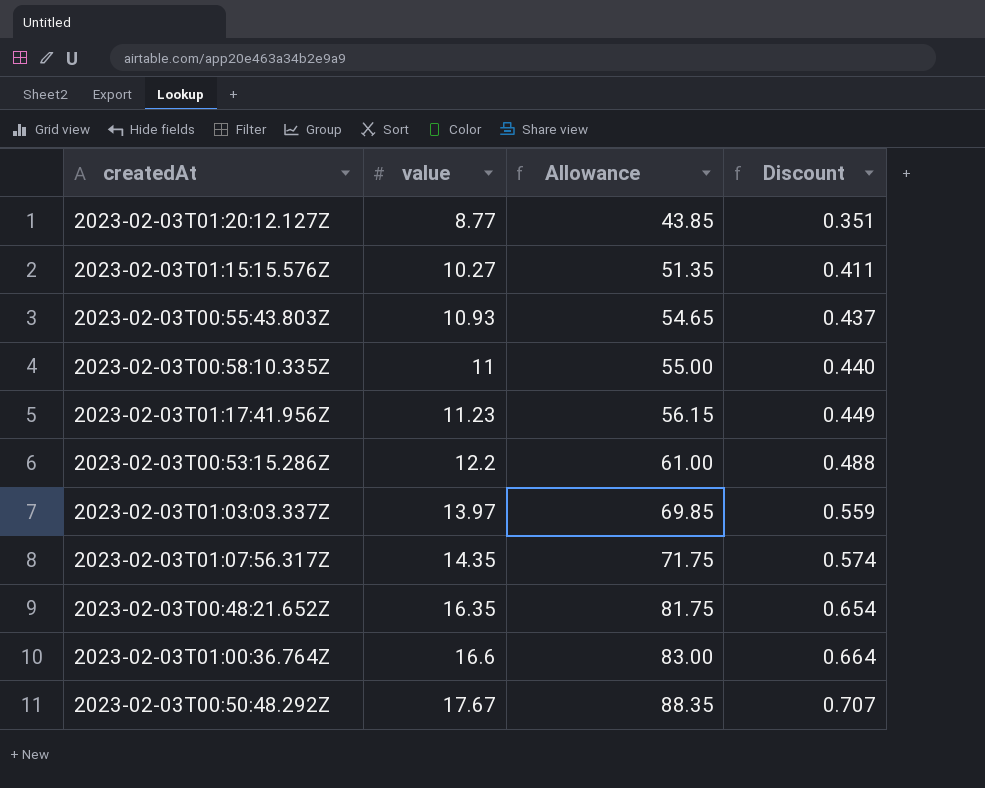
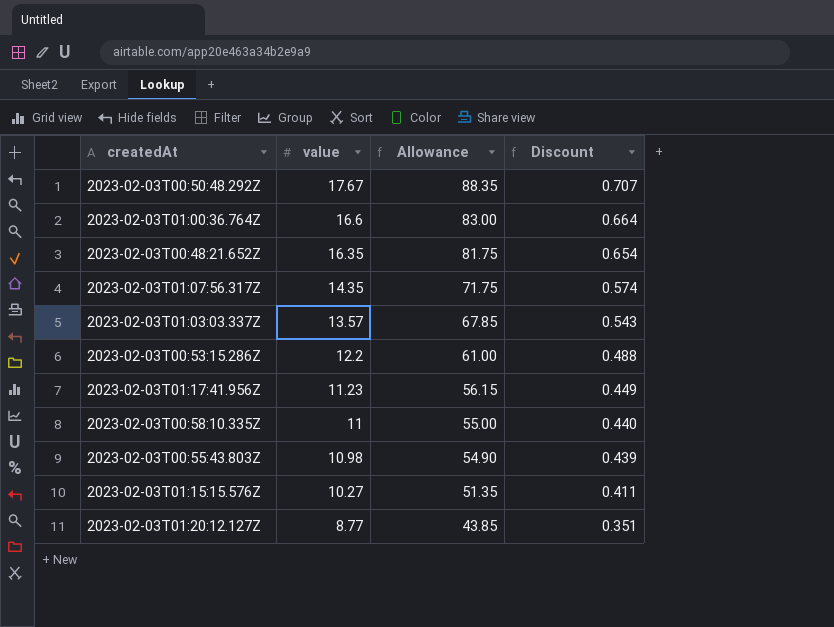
row order: value ascending -> value descending
2023-02-03T01:03:03.337Z | value: 13.97 -> 13.57
2023-02-03T01:03:03.337Z | Allowance: 69.85 -> 67.85
2023-02-03T01:03:03.337Z | Discount: 0.559 -> 0.543
2023-02-03T00:55:43.803Z | value: 10.93 -> 10.98
2023-02-03T00:55:43.803Z | Allowance: 54.65 -> 54.90
2023-02-03T00:55:43.803Z | Discount: 0.437 -> 0.439

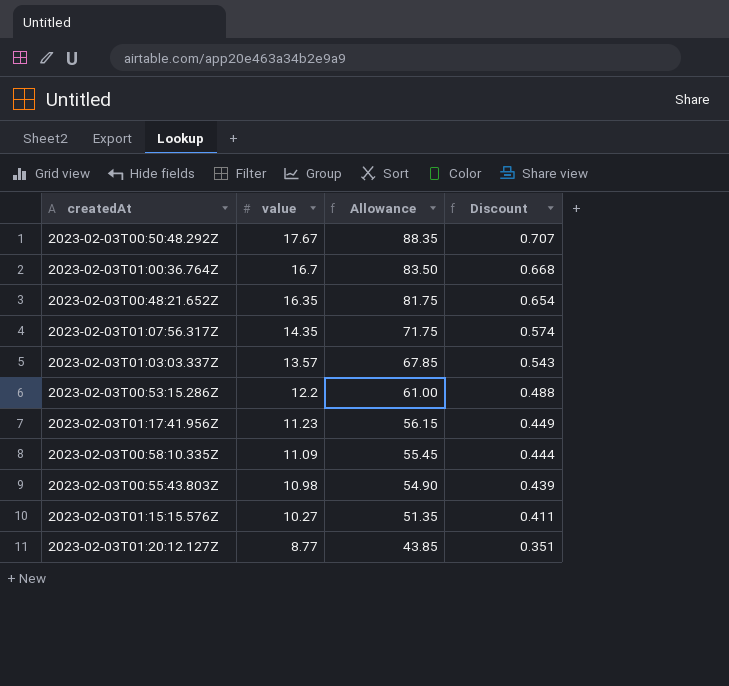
2023-02-03T01:00:36.764Z | value: 16.6 -> 16.7
2023-02-03T01:00:36.764Z | Allowance: 83.00 -> 83.50
2023-02-03T01:00:36.764Z | Discount: 0.664 -> 0.668
2023-02-03T00:58:10.335Z | value: 11 -> 11.09
2023-02-03T00:58:10.335Z | Allowance: 55.00 -> 55.45
2023-02-03T00:58:10.335Z | Discount: 0.440 -> 0.444

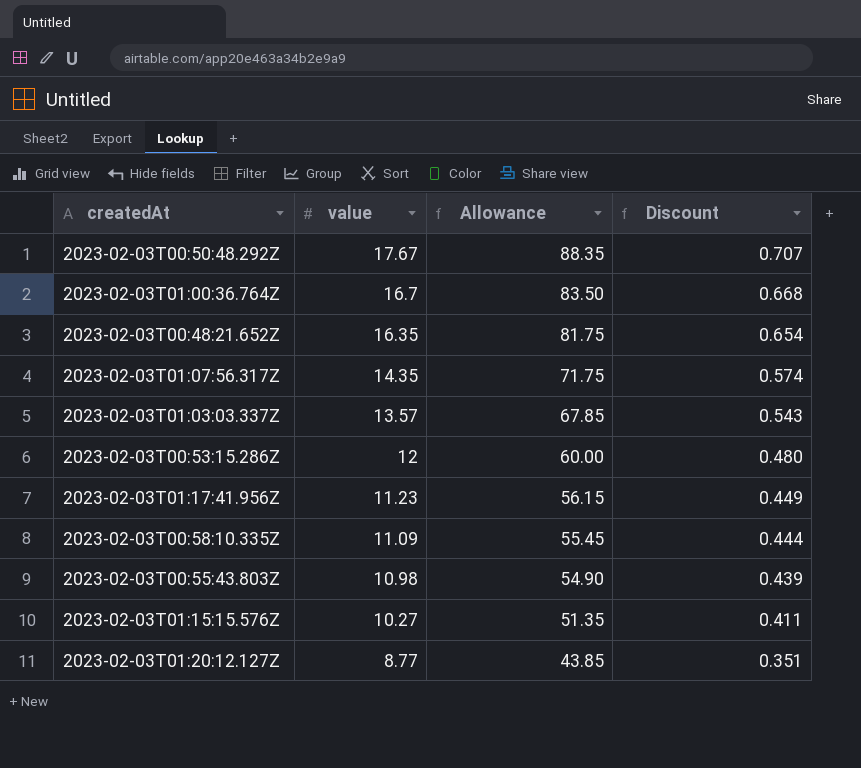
2023-02-03T00:53:15.286Z | value: 12.2 -> 12
2023-02-03T00:53:15.286Z | Allowance: 61.00 -> 60.00
2023-02-03T00:53:15.286Z | Discount: 0.488 -> 0.480

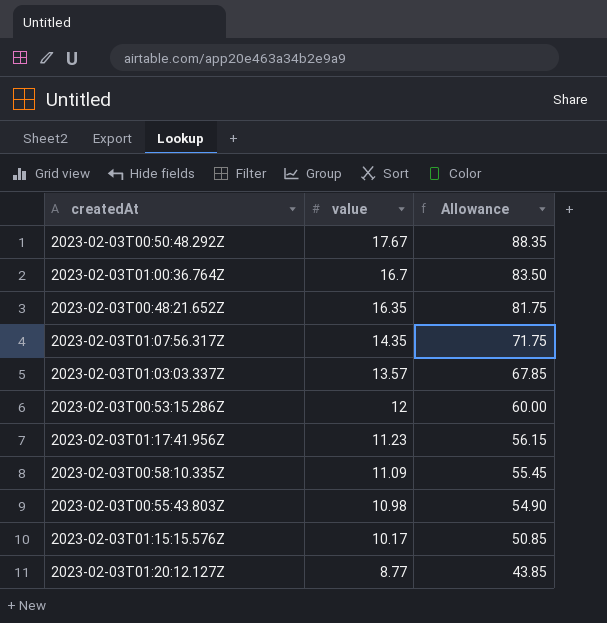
column Discount | formula: [value] * 0.04 -> none
2023-02-03T01:15:15.576Z | value: 10.27 -> 10.17
2023-02-03T01:15:15.576Z | Allowance: 51.35 -> 50.85

